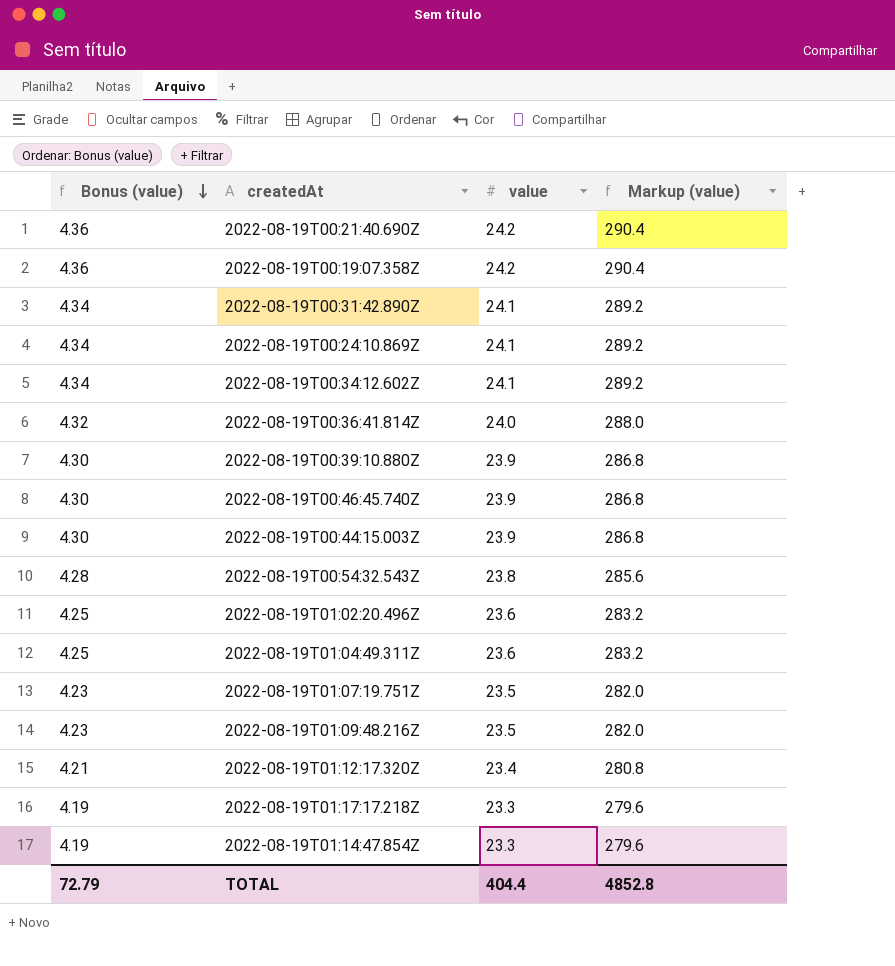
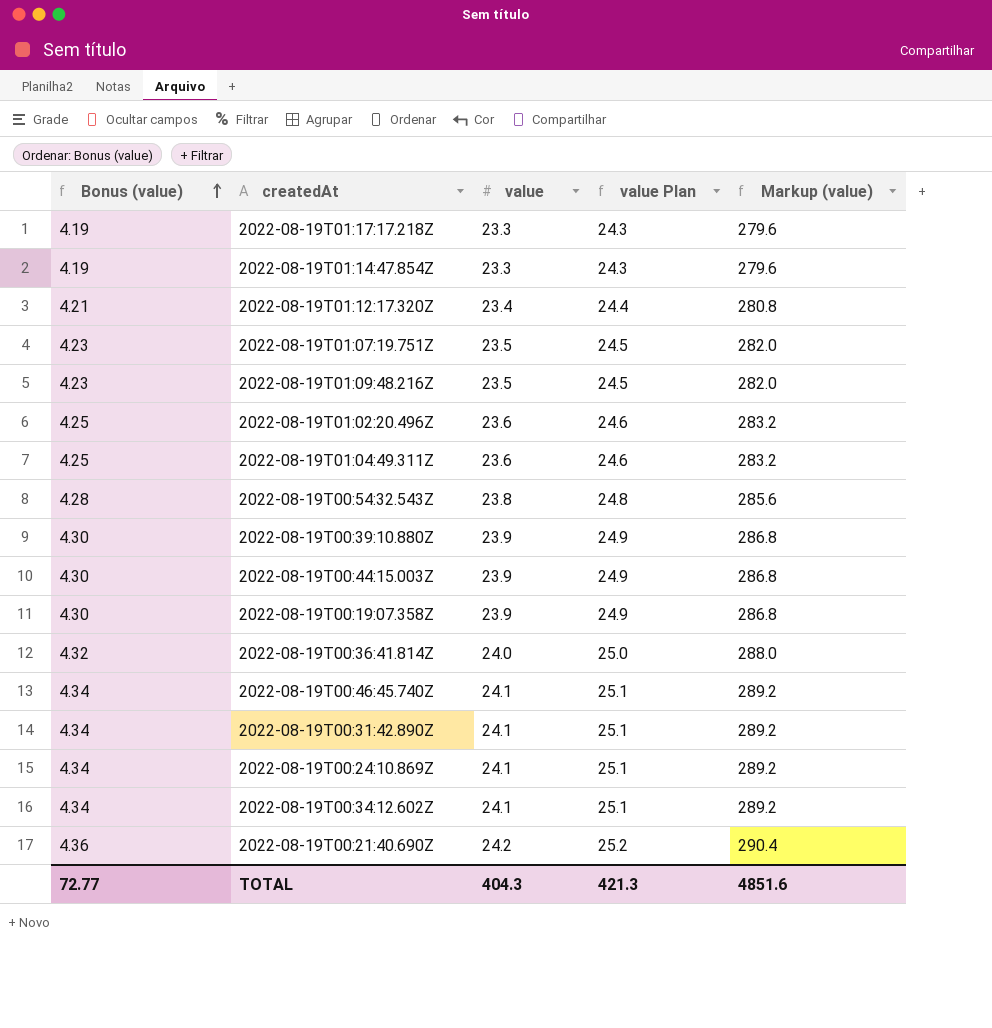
row order: Bonus (value) descending -> Bonus (value) ascending
column value Plan | formula: none -> [value] + 1
2022-08-19T00:19:07.358Z | Bonus (value): 4.36 -> 4.30
2022-08-19T00:19:07.358Z | value: 24.2 -> 23.9
2022-08-19T00:19:07.358Z | Markup (value): 290.4 -> 286.8
2022-08-19T00:46:45.740Z | Bonus (value): 4.30 -> 4.34
2022-08-19T00:46:45.740Z | value: 23.9 -> 24.1
2022-08-19T00:46:45.740Z | Markup (value): 286.8 -> 289.2
TOTAL | Bonus (value): 72.79 -> 72.77
TOTAL | value: 404.4 -> 404.3
TOTAL | Markup (value): 4852.8 -> 4851.6

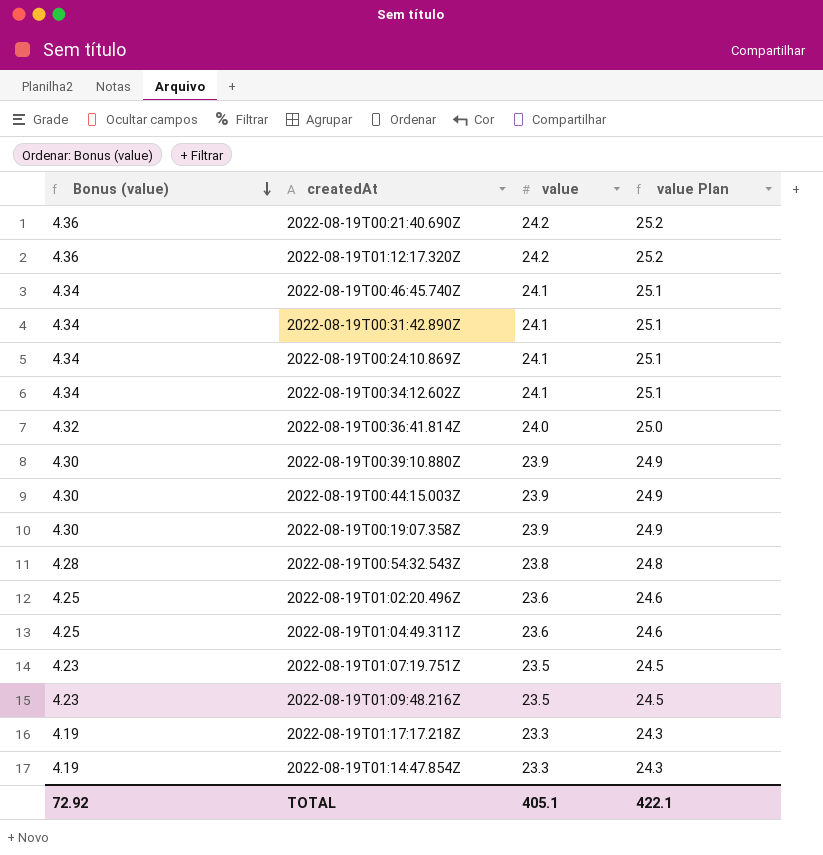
row order: Bonus (value) ascending -> Bonus (value) descending
column Markup (value) | formula: [value] * 12 -> none
2022-08-19T01:12:17.320Z | Bonus (value): 4.21 -> 4.36
2022-08-19T01:12:17.320Z | value: 23.4 -> 24.2
2022-08-19T01:12:17.320Z | value Plan: 24.4 -> 25.2
TOTAL | Bonus (value): 72.77 -> 72.92
TOTAL | value: 404.3 -> 405.1
TOTAL | value Plan: 421.3 -> 422.1

